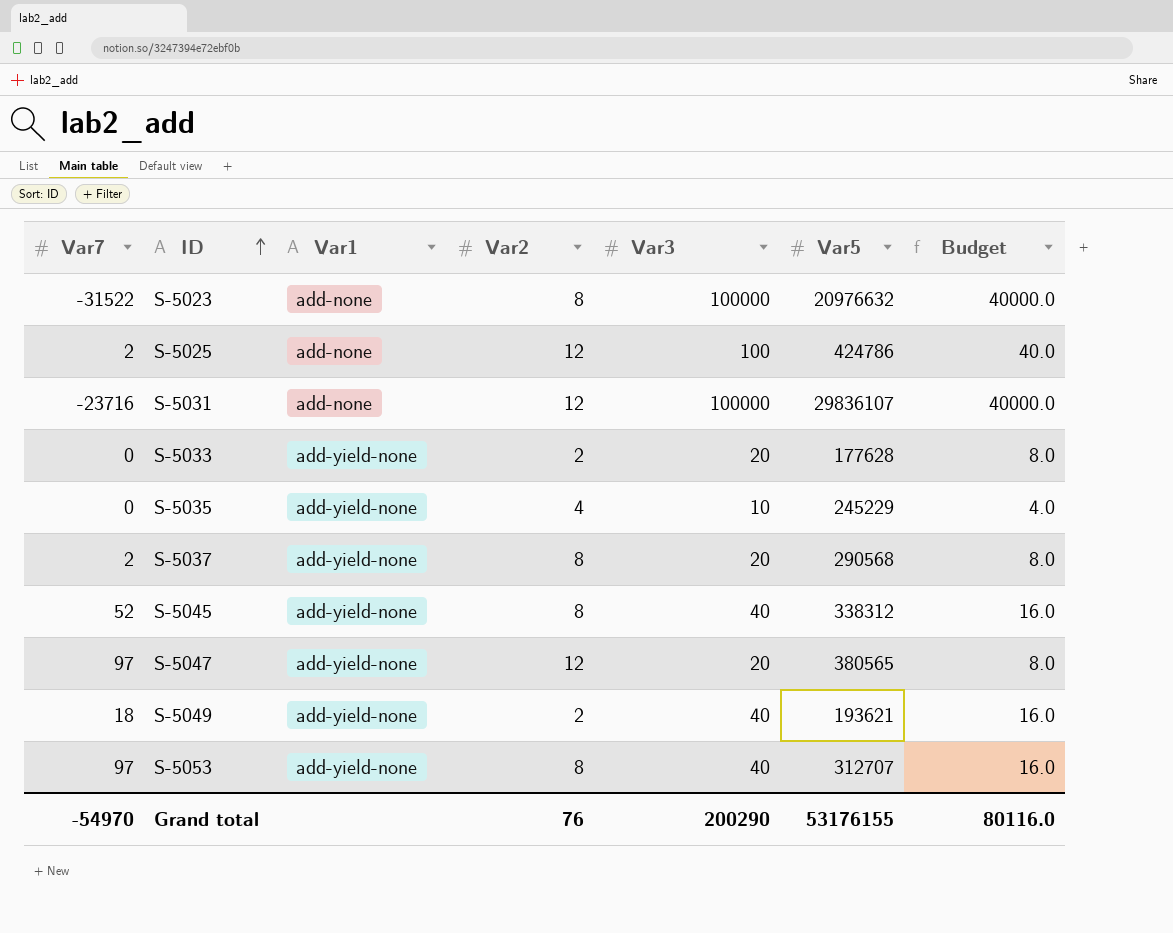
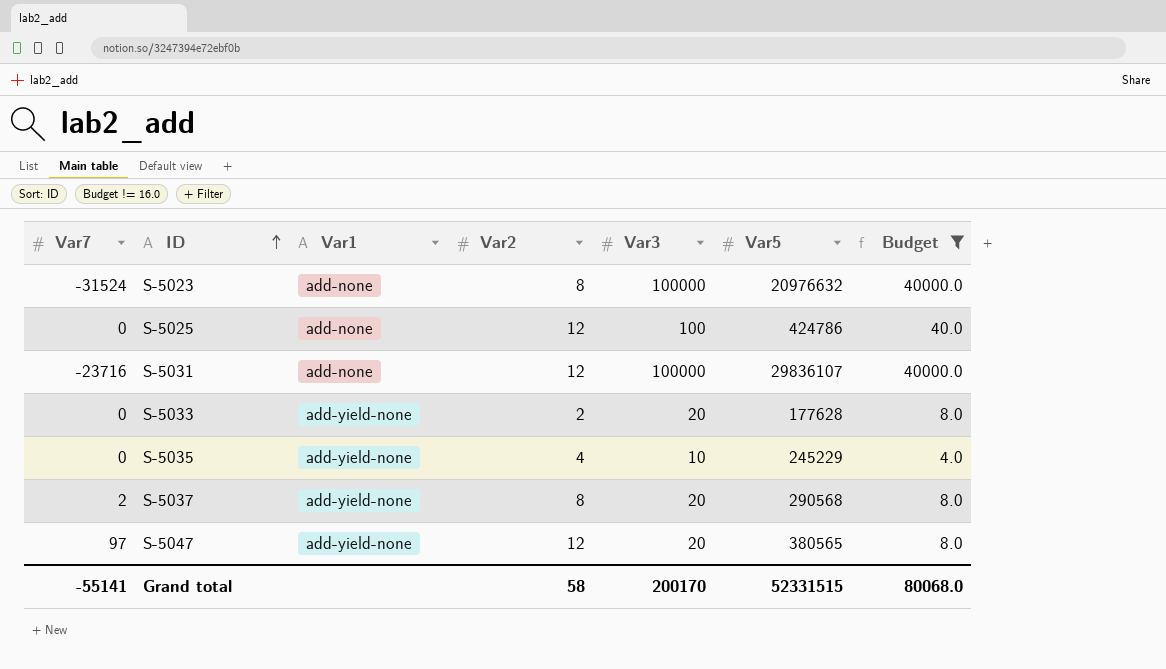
filter: none -> Budget != 16.0
S-5023 | Var7: -31522 -> -31524
S-5025 | Var7: 2 -> 0
Grand total | Var7: -54970 -> -55141
Grand total | Var2: 76 -> 58
Grand total | Var3: 200290 -> 200170
Grand total | Var5: 53176155 -> 52331515
Grand total | Budget: 80116.0 -> 80068.0

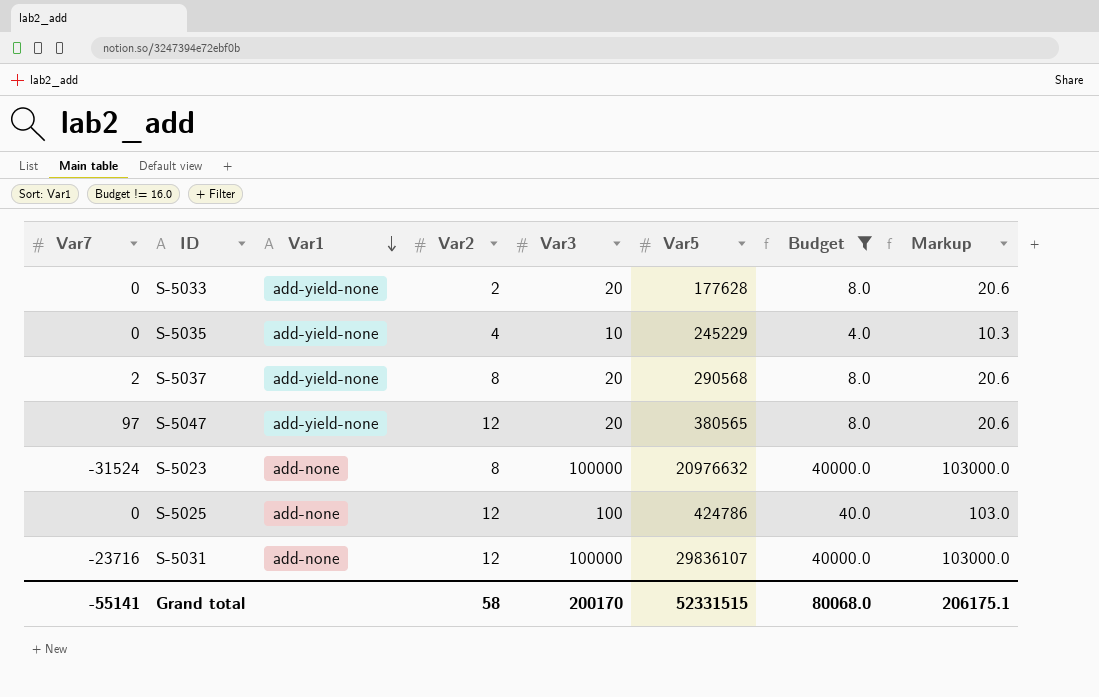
row order: ID ascending -> Var1 descending
column Markup | formula: none -> [Var3] * 1.03

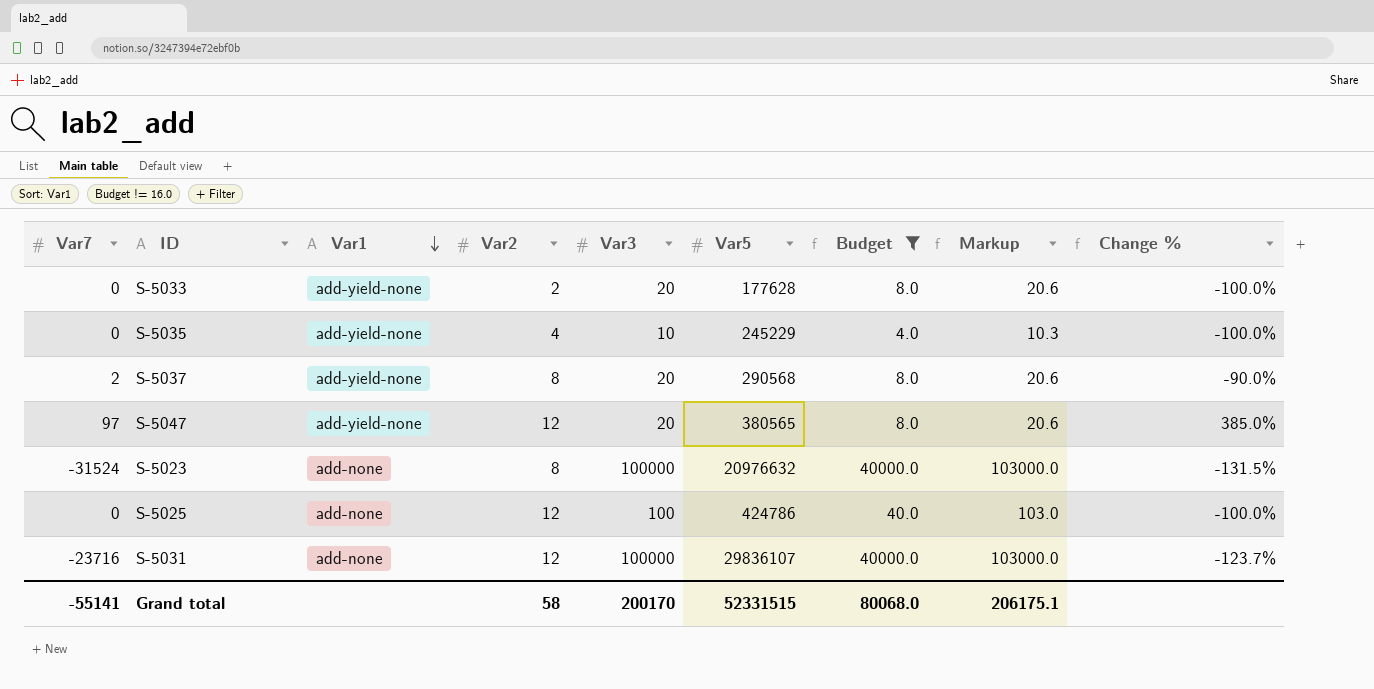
column Change % | formula: none -> ([Var7] - [Var3]) / [Var3]

